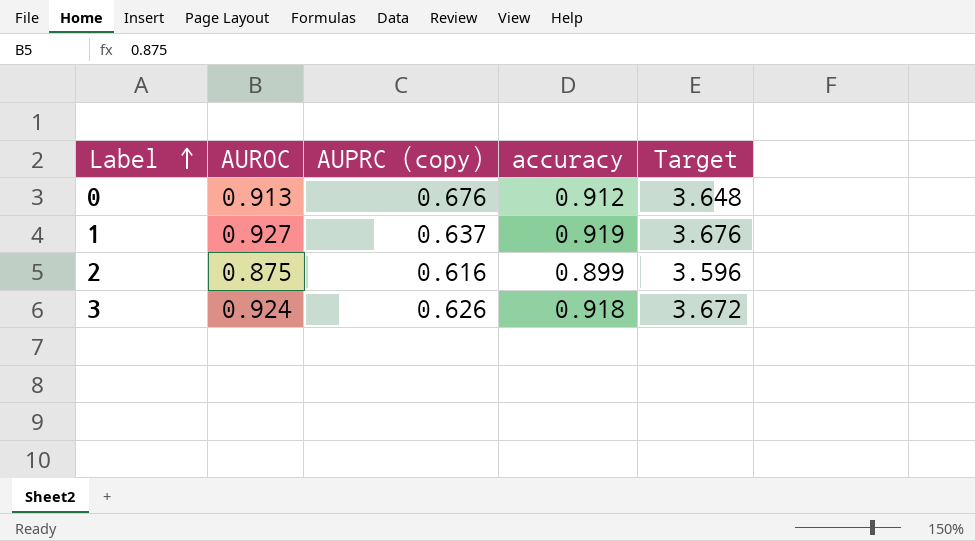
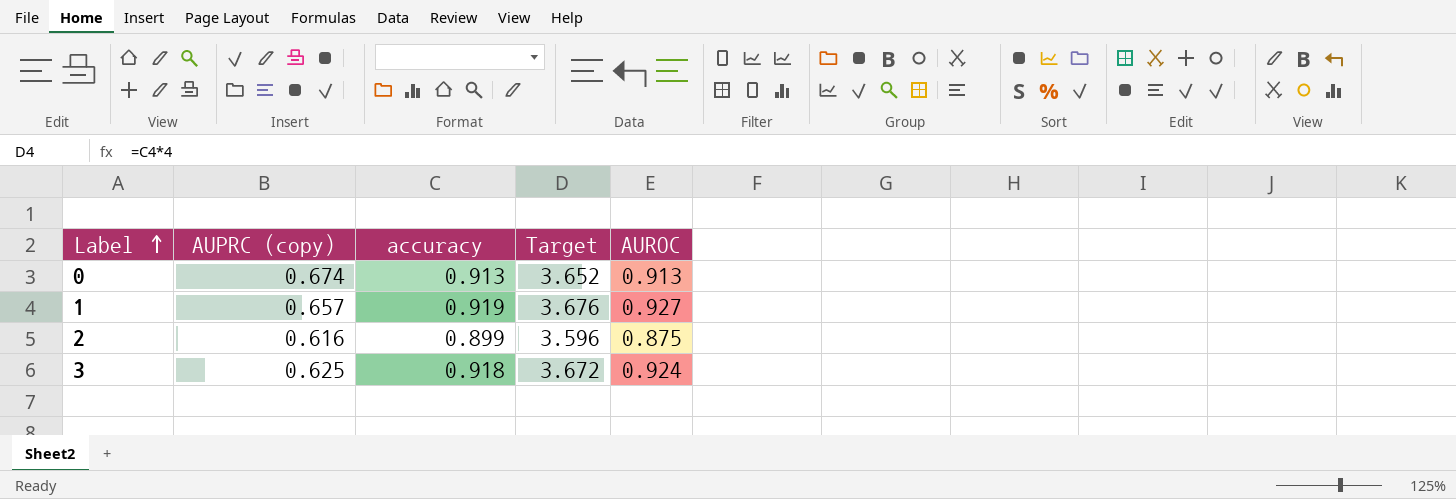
column AUROC | position: 2 -> 5
0 | AUPRC (copy): 0.676 -> 0.674
0 | accuracy: 0.912 -> 0.913
0 | Target: 3.648 -> 3.652
1 | AUPRC (copy): 0.637 -> 0.657
3 | AUPRC (copy): 0.626 -> 0.625

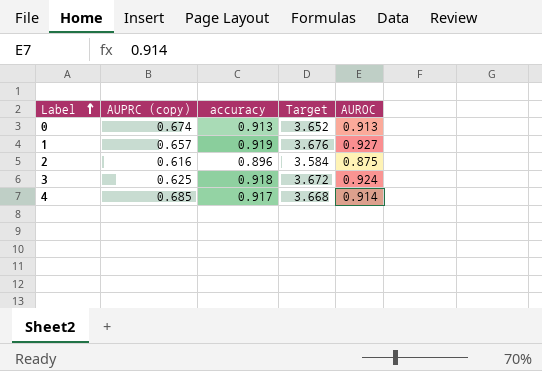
2 | accuracy: 0.899 -> 0.896
2 | Target: 3.596 -> 3.584
row 4: none -> 0.685 | 0.917 | 3.668 | 0.914

